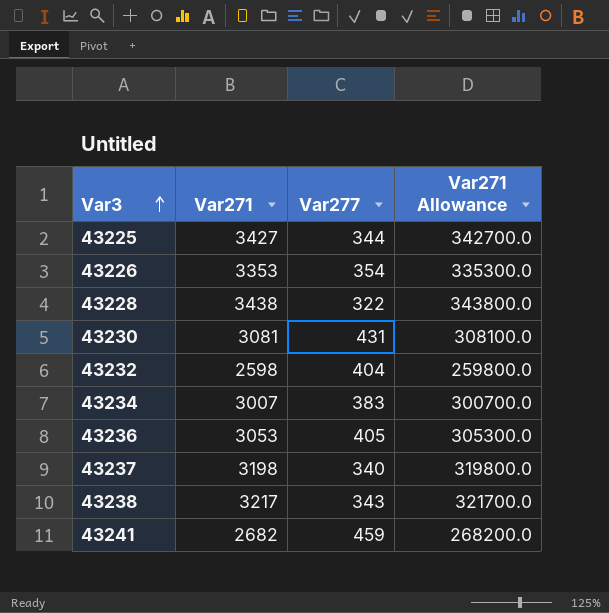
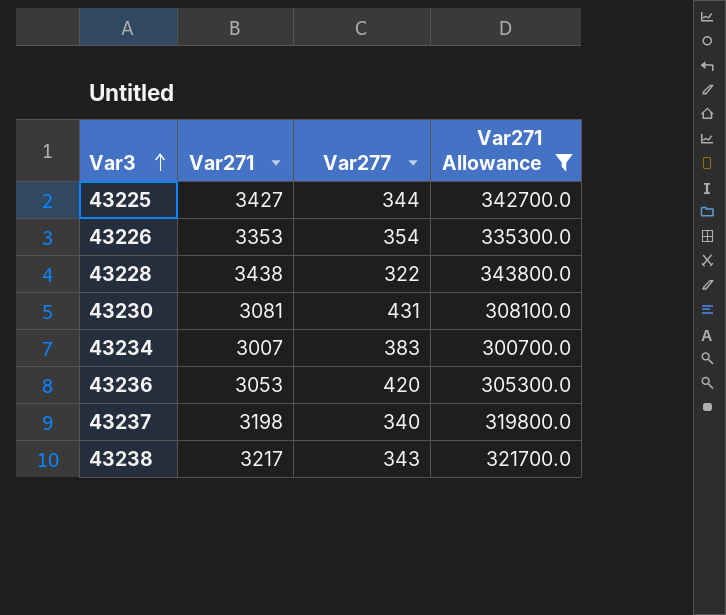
filter: none -> Var271 Allowance >= 300700.0
43236 | Var277: 405 -> 420

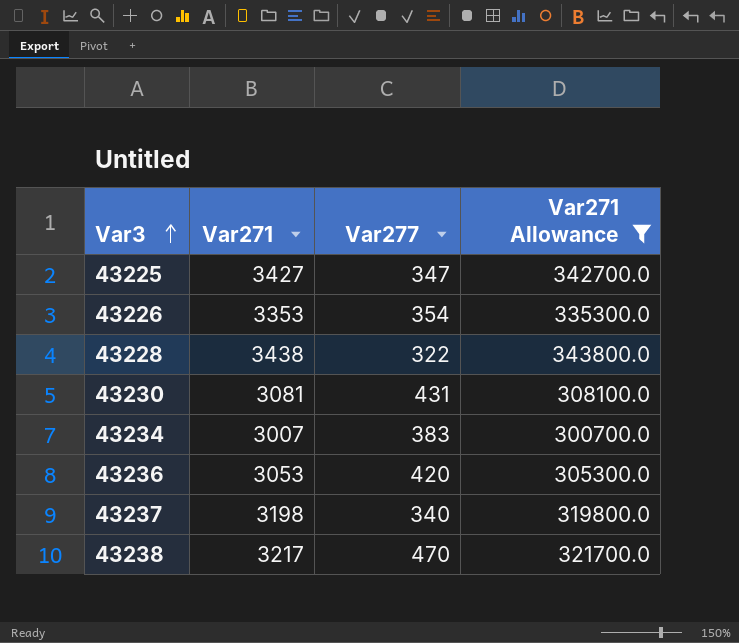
43225 | Var277: 344 -> 347
43238 | Var277: 343 -> 470

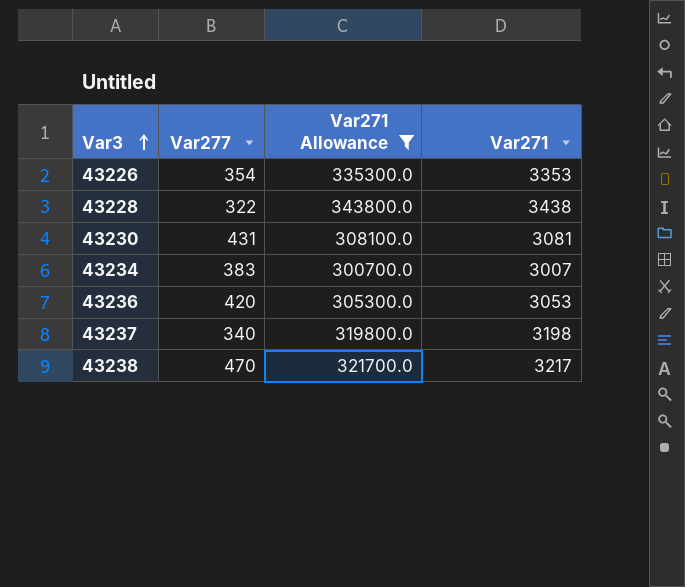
column Var271 | position: 2 -> 4
row 43225: 3427 | 347 | 342700.0 -> none

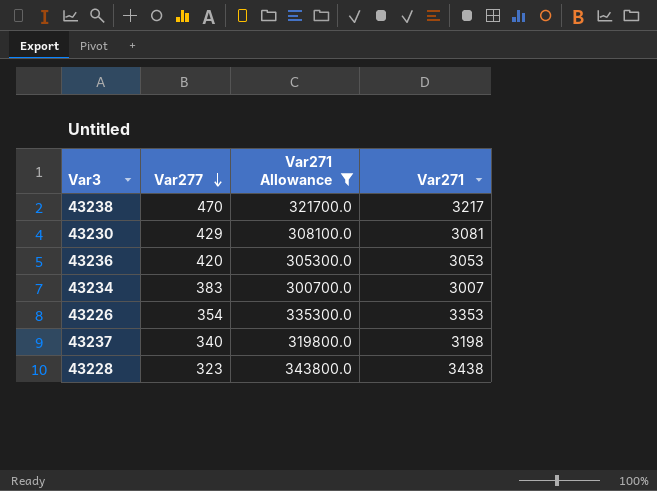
row order: Var3 ascending -> Var277 descending
43230 | Var277: 431 -> 429
43228 | Var277: 322 -> 323

